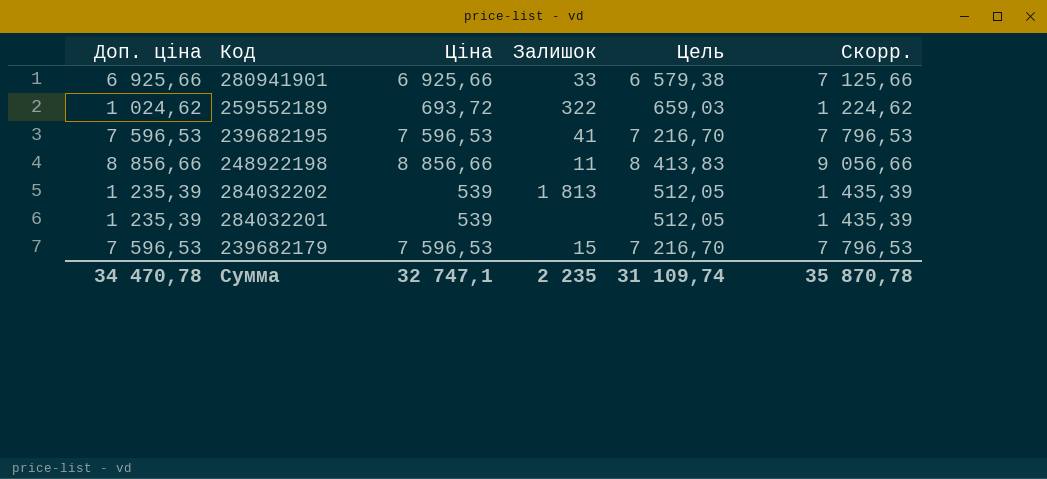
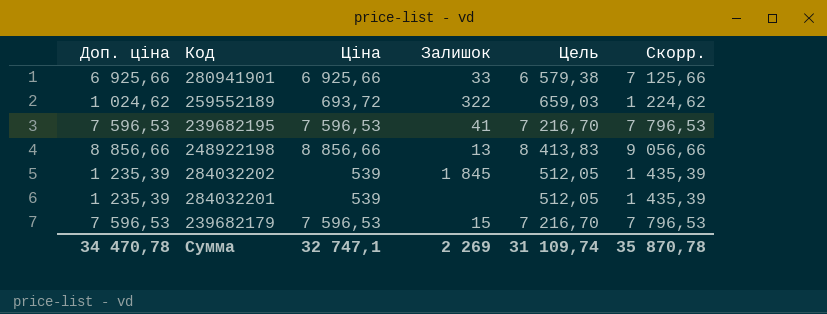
248922198 | Залишок: 11 -> 13
284032202 | Залишок: 1 813 -> 1 845
Сумма | Залишок: 2 235 -> 2 269

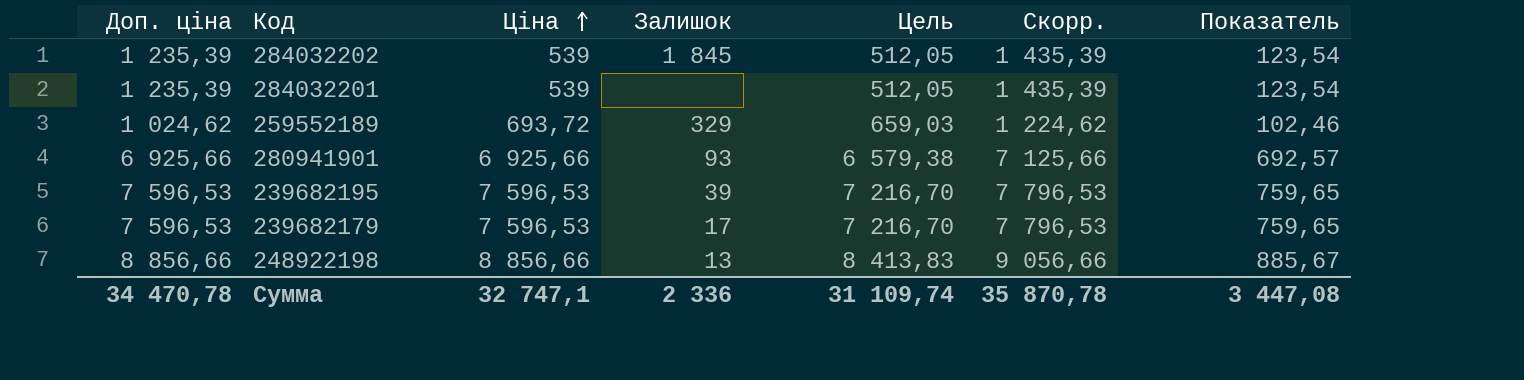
row order: none -> Ціна ascending
column Показатель | formula: none -> [Доп. ціна] * 0,1
259552189 | Залишок: 322 -> 329
280941901 | Залишок: 33 -> 93
239682195 | Залишок: 41 -> 39
239682179 | Залишок: 15 -> 17
Сумма | Залишок: 2 269 -> 2 336

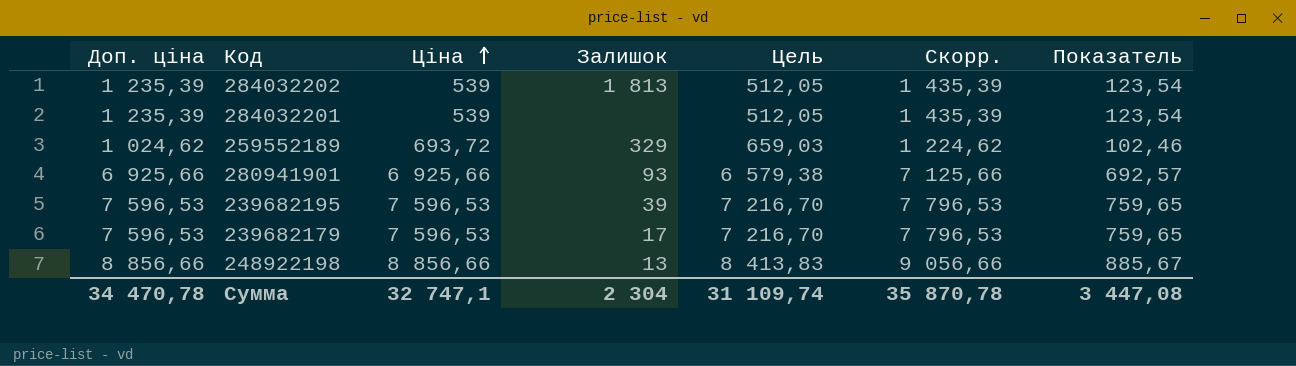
284032202 | Залишок: 1 845 -> 1 813
Сумма | Залишок: 2 336 -> 2 304

